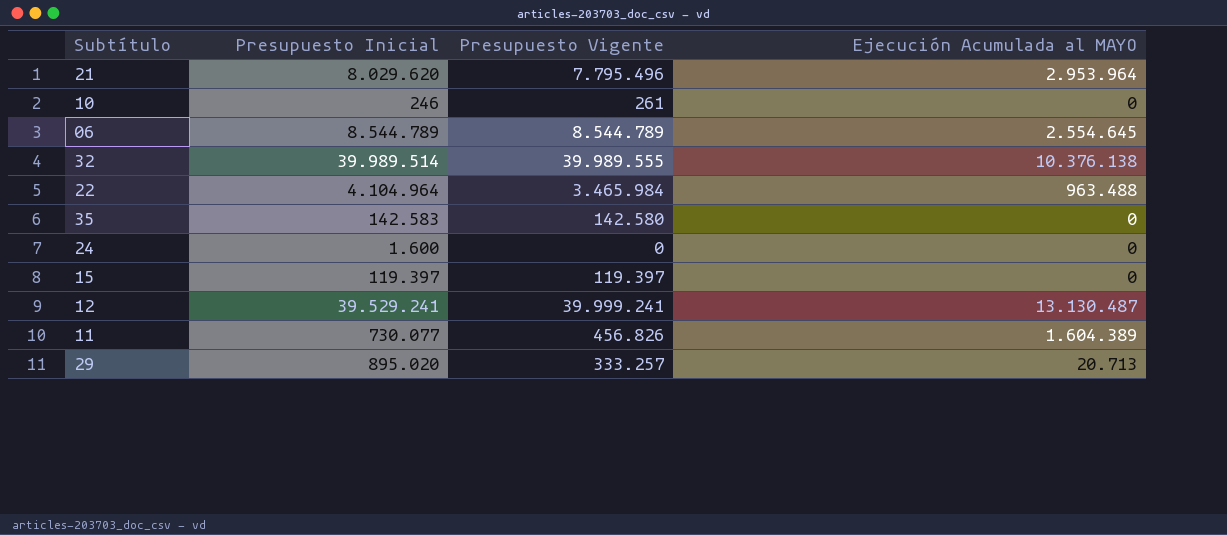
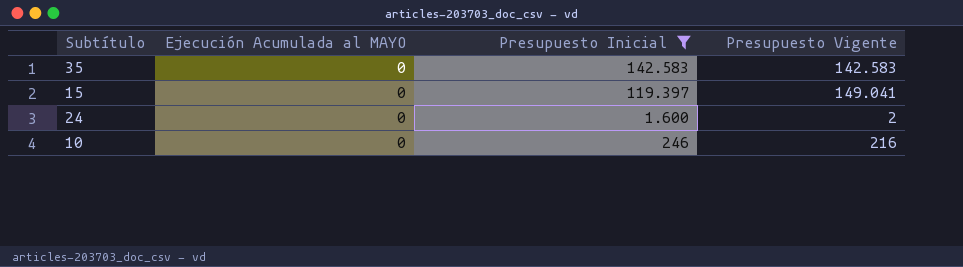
filter: none -> Presupuesto Inicial <= 142.583
row order: none -> Presupuesto Inicial descending
column Ejecución Acumulada al MAYO | position: 4 -> 2
35 | Presupuesto Vigente: 142.580 -> 142.583
15 | Presupuesto Vigente: 119.397 -> 149.041
24 | Presupuesto Vigente: 0 -> 2
10 | Presupuesto Vigente: 261 -> 216

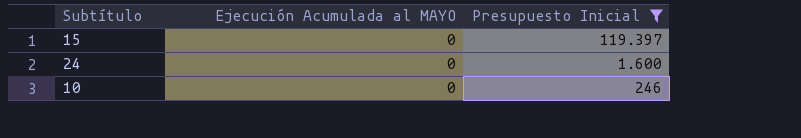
column Presupuesto Vigente | position: 4 -> none
row 35: 0 | 142.583 | 142.583 -> none

